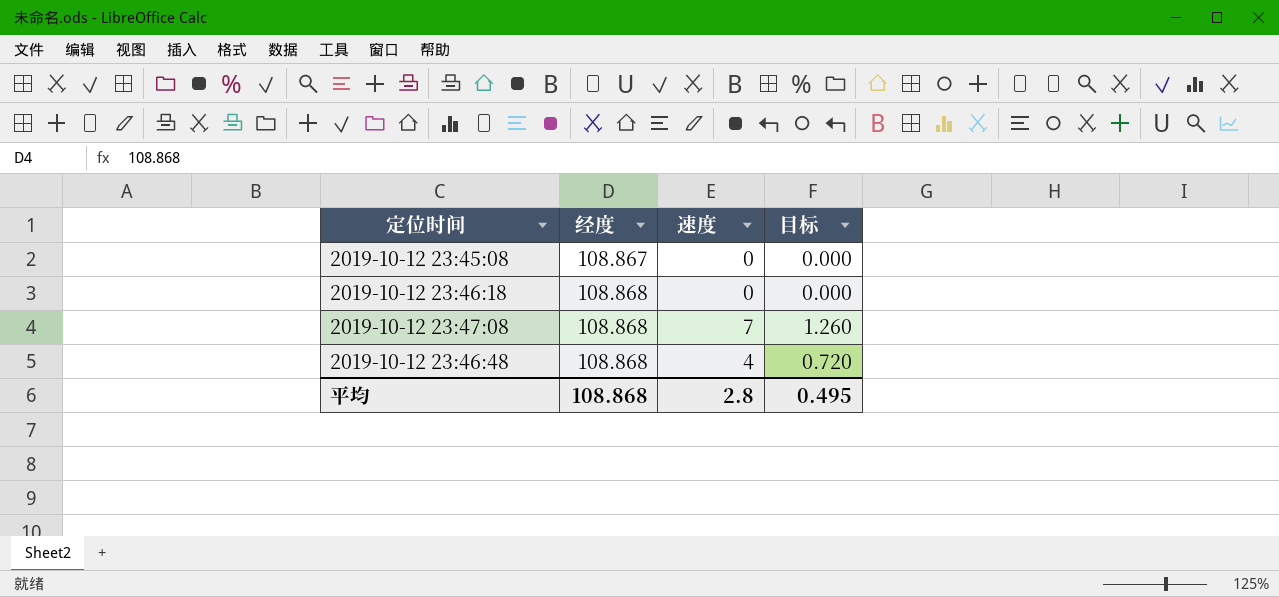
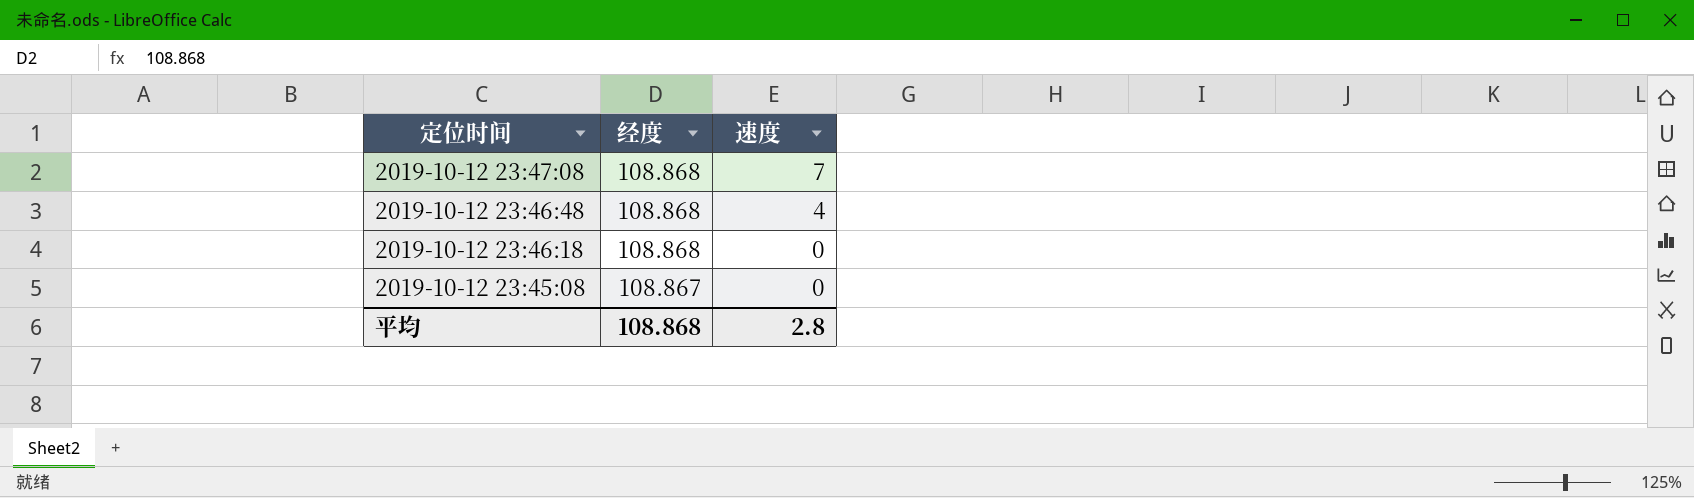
row order: 经度 ascending -> 定位时间 descending
column 目标 | formula: [速度] * 0.18 -> none

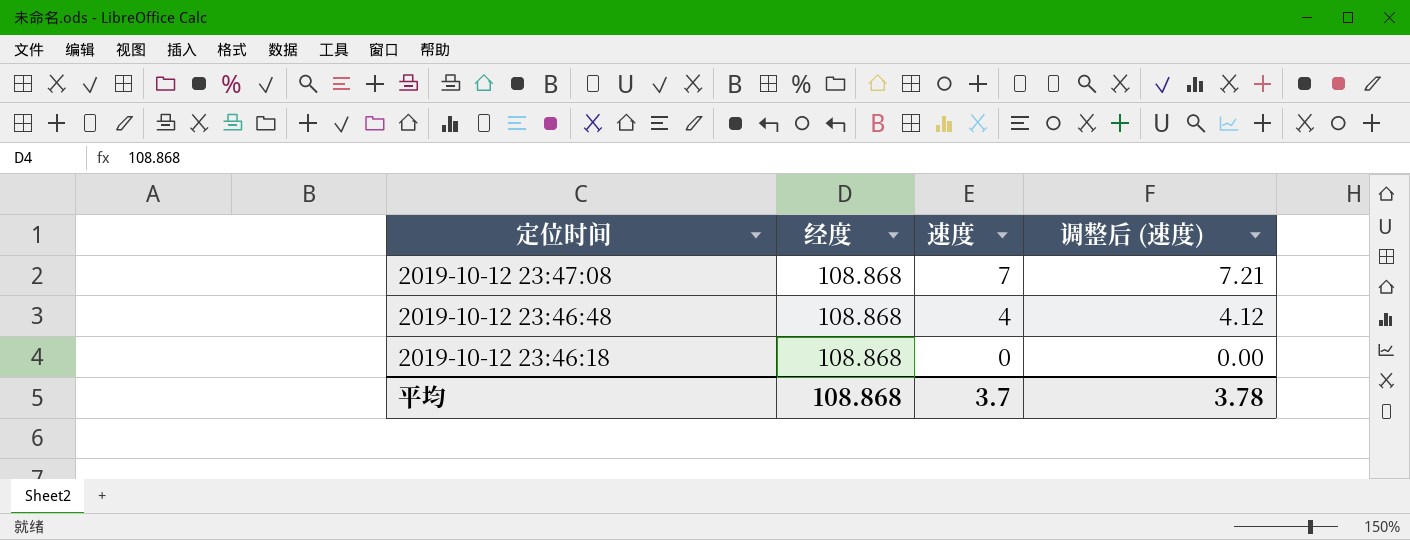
column 调整后 (速度) | formula: none -> [速度] * 1.03
row 2019-10-12 23:45:08: 108.867 | 0 -> none
平均 | 速度: 2.8 -> 3.7

